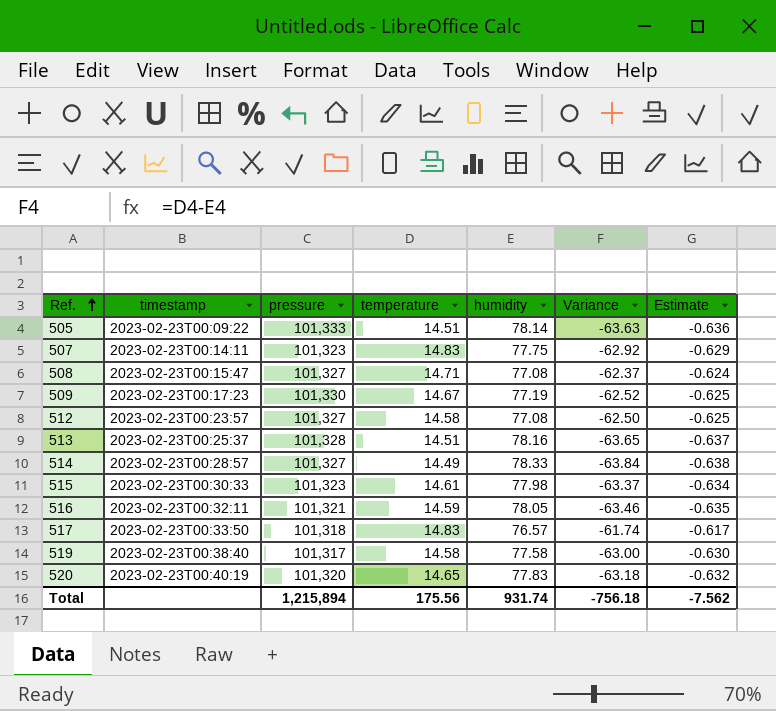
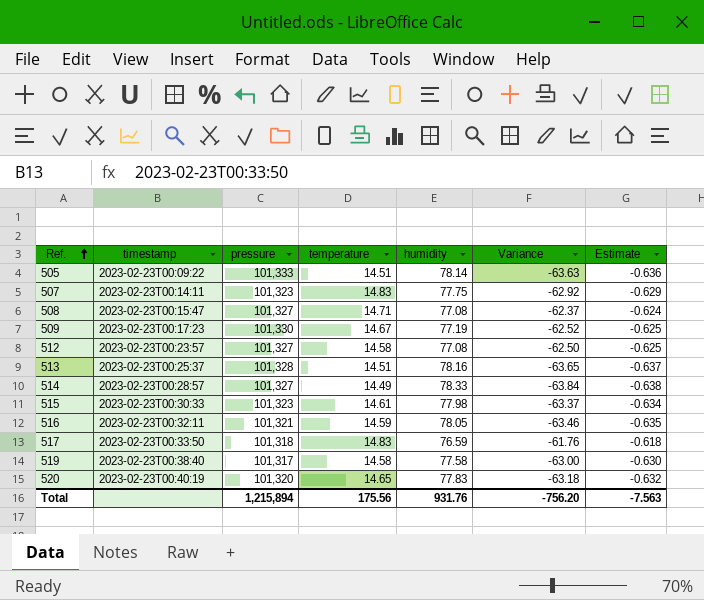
517 | humidity: 76.57 -> 76.59
517 | Variance: -61.74 -> -61.76
517 | Estimate: -0.617 -> -0.618
Total | humidity: 931.74 -> 931.76
Total | Variance: -756.18 -> -756.20
Total | Estimate: -7.562 -> -7.563

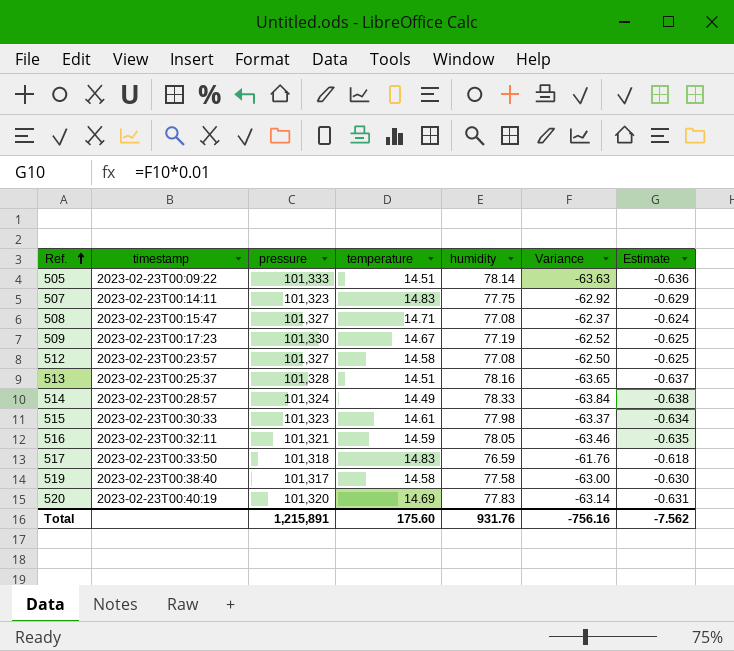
514 | pressure: 101,327 -> 101,324
520 | temperature: 14.65 -> 14.69
520 | Variance: -63.18 -> -63.14
520 | Estimate: -0.632 -> -0.631
Total | pressure: 1,215,894 -> 1,215,891
Total | temperature: 175.56 -> 175.60
Total | Variance: -756.20 -> -756.16
Total | Estimate: -7.563 -> -7.562

